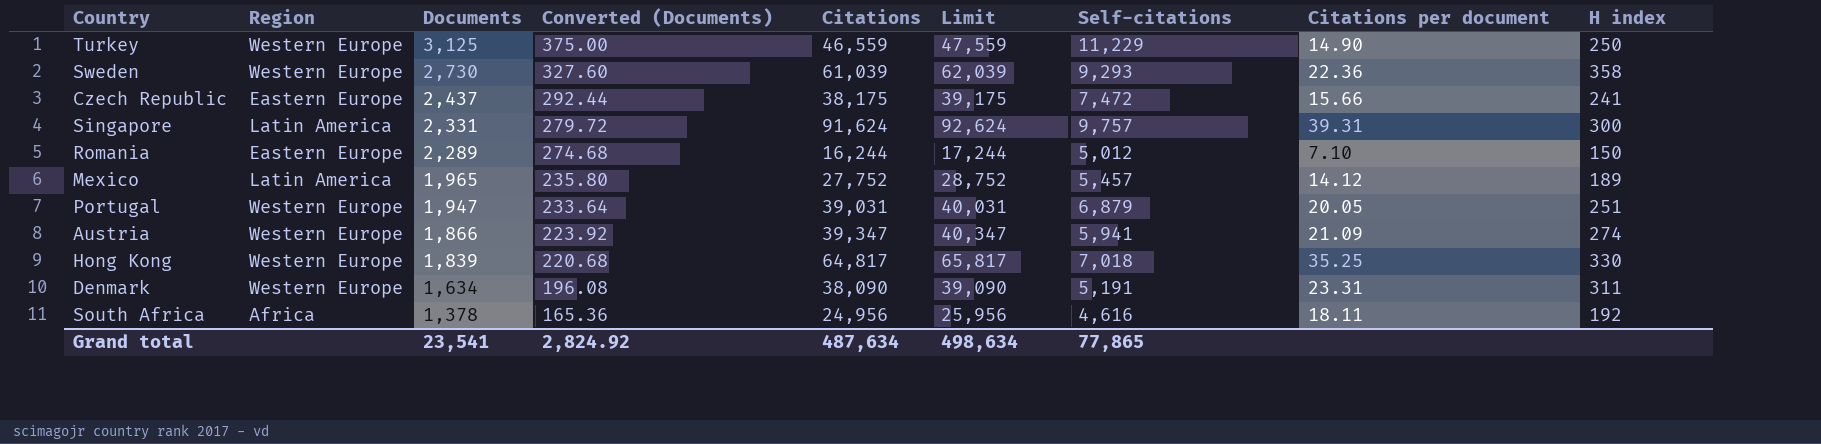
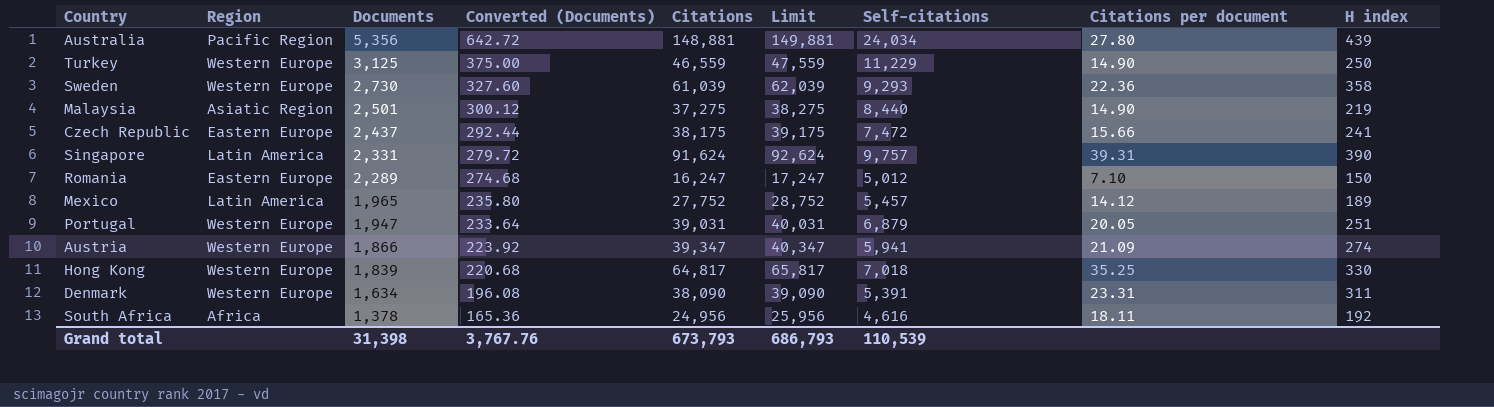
row Australia: none -> Pacific Region | 5,356 | 642.72 | 148,881 | 149,881 | 24,034 | 27.80 | 439
row Malaysia: none -> Asiatic Region | 2,501 | 300.12 | 37,275 | 38,275 | 8,440 | 14.90 | 219
Singapore | H index: 300 -> 390
Romania | Citations: 16,244 -> 16,247
Romania | Limit: 17,244 -> 17,247
Denmark | Self-citations: 5,191 -> 5,391
Grand total | Documents: 23,541 -> 31,398
Grand total | Converted (Documents): 2,824.92 -> 3,767.76
Grand total | Citations: 487,634 -> 673,793
Grand total | Limit: 498,634 -> 686,793
Grand total | Self-citations: 77,865 -> 110,539

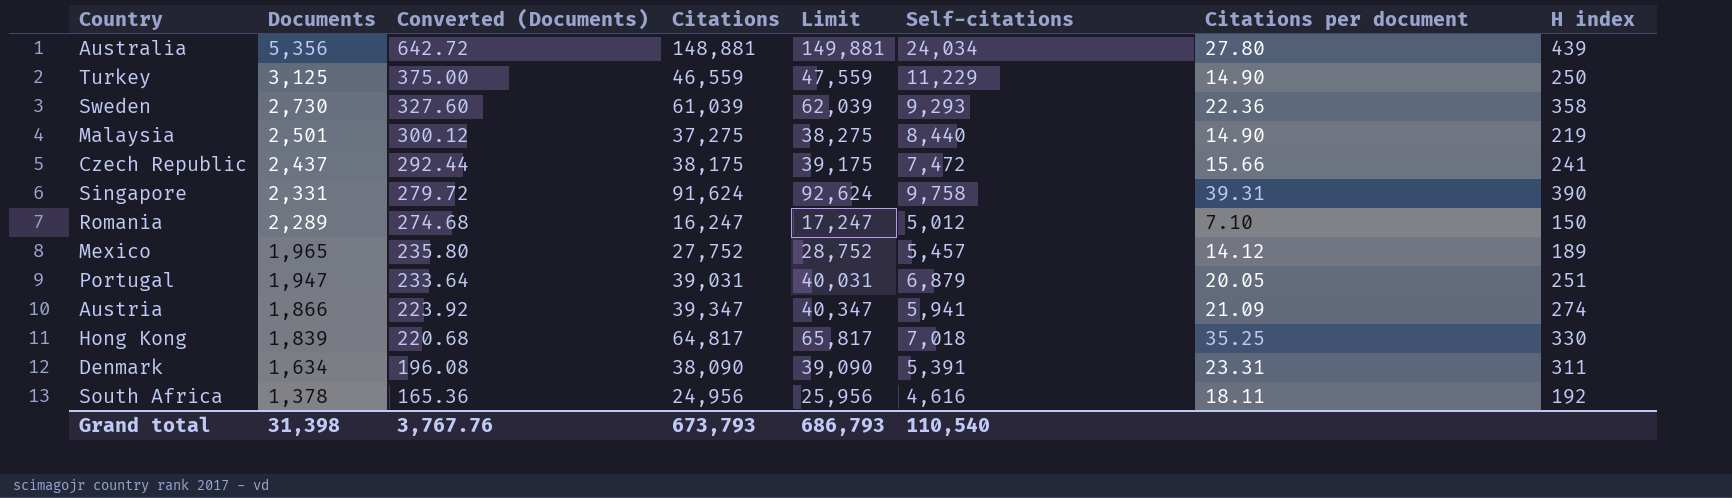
column Region | position: 2 -> none
Singapore | Self-citations: 9,757 -> 9,758
Grand total | Self-citations: 110,539 -> 110,540

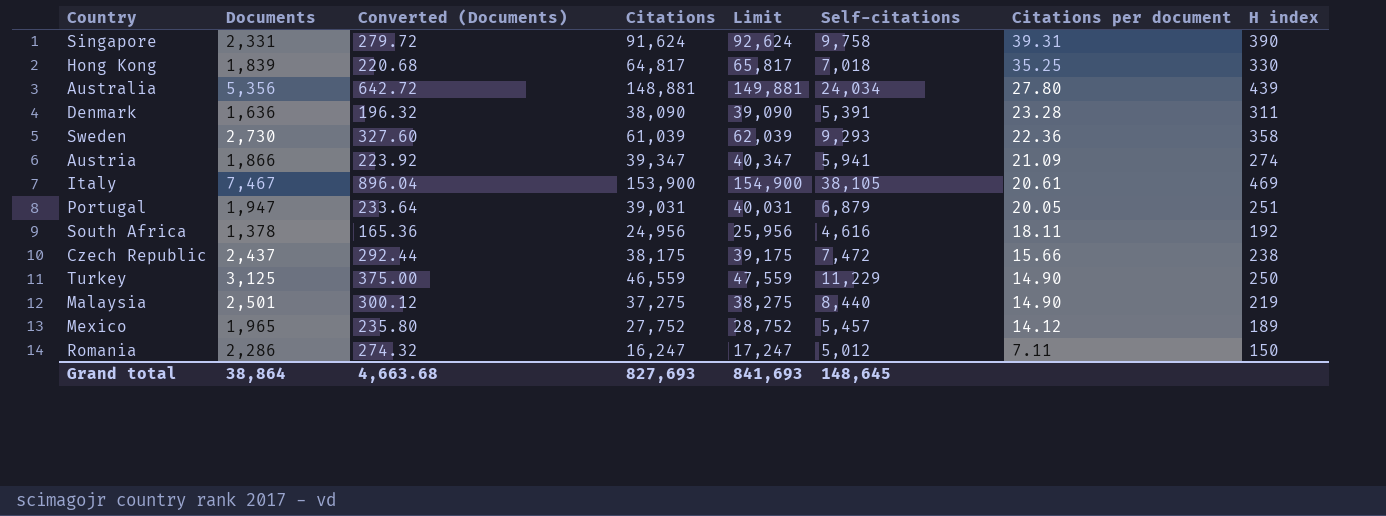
row order: Documents descending -> Citations per document descending
Denmark | Documents: 1,634 -> 1,636
Denmark | Converted (Documents): 196.08 -> 196.32
Denmark | Citations per document: 23.31 -> 23.28
row Italy: none -> 7,467 | 896.04 | 153,900 | 154,900 | 38,105 | 20.61 | 469
Czech Republic | H index: 241 -> 238
Romania | Documents: 2,289 -> 2,286
Romania | Converted (Documents): 274.68 -> 274.32
Romania | Citations per document: 7.10 -> 7.11
Grand total | Documents: 31,398 -> 38,864
Grand total | Converted (Documents): 3,767.76 -> 4,663.68
Grand total | Citations: 673,793 -> 827,693
Grand total | Limit: 686,793 -> 841,693
Grand total | Self-citations: 110,540 -> 148,645

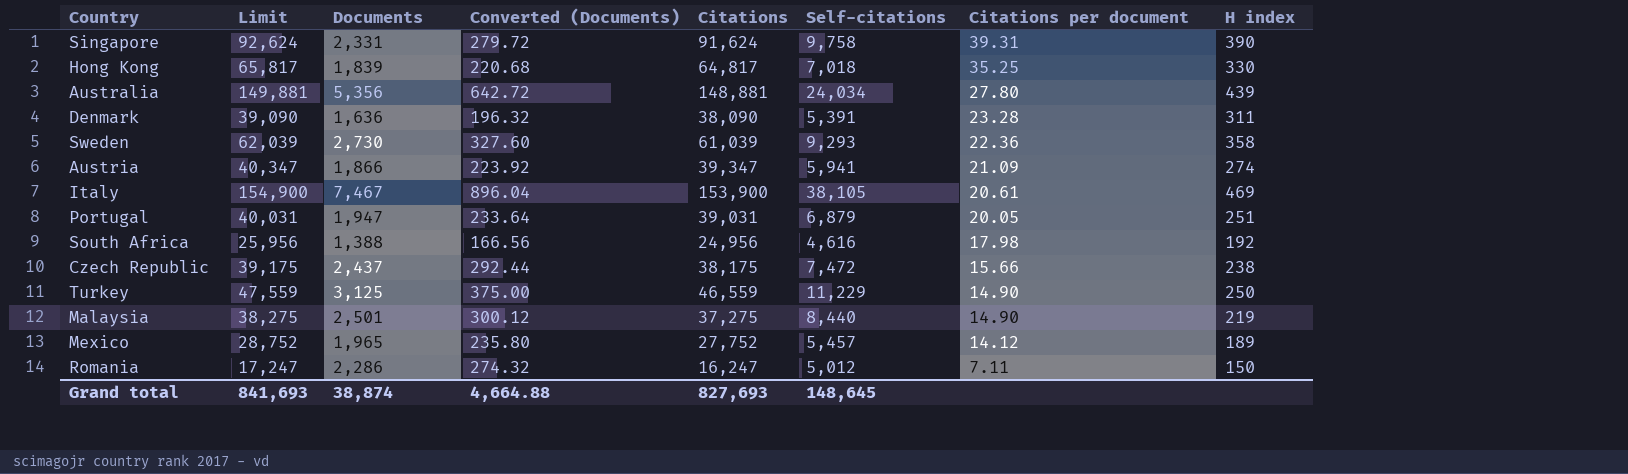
column Limit | position: 5 -> 2
South Africa | Documents: 1,378 -> 1,388
South Africa | Converted (Documents): 165.36 -> 166.56
South Africa | Citations per document: 18.11 -> 17.98
Grand total | Documents: 38,864 -> 38,874
Grand total | Converted (Documents): 4,663.68 -> 4,664.88

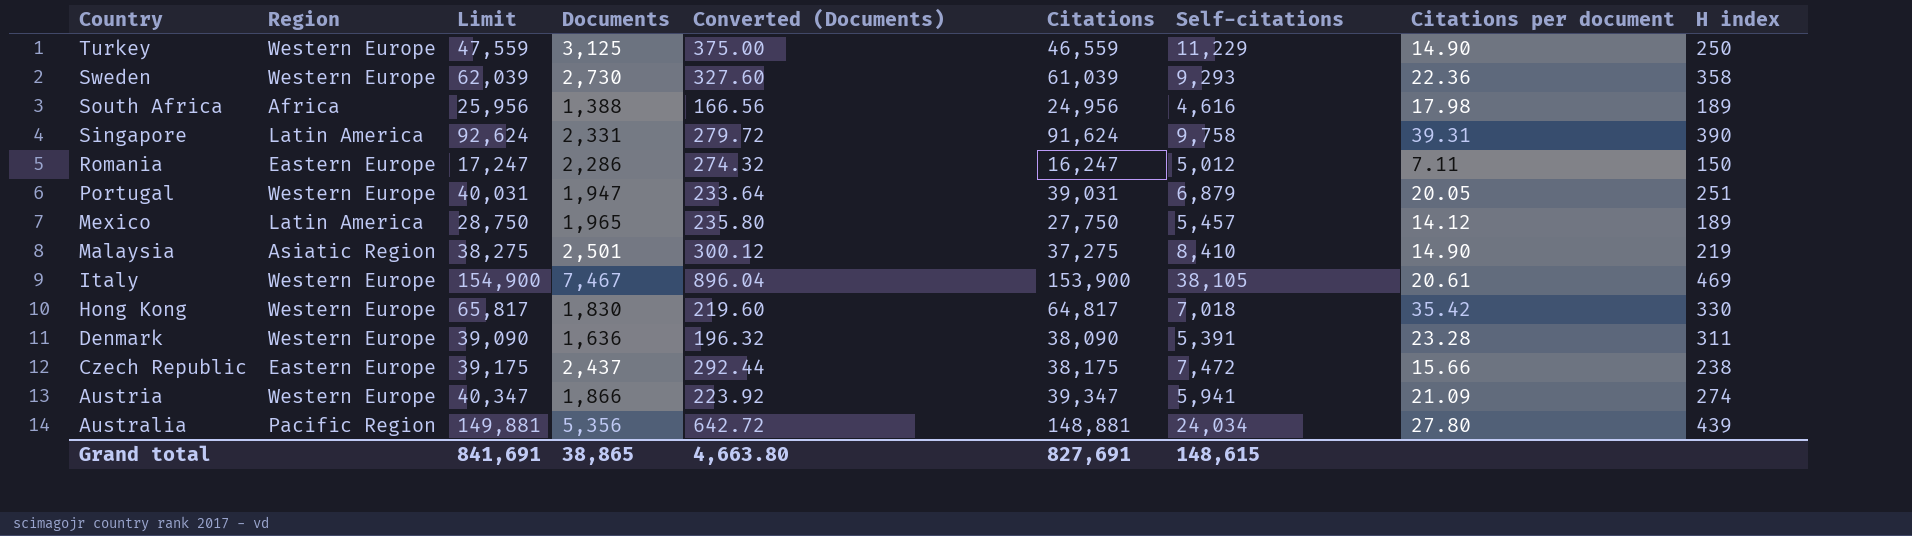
row order: Citations per document descending -> Country descending
column Region | position: none -> 2
South Africa | H index: 192 -> 189
Mexico | Limit: 28,752 -> 28,750
Mexico | Citations: 27,752 -> 27,750
Malaysia | Self-citations: 8,440 -> 8,410
Hong Kong | Documents: 1,839 -> 1,830
Hong Kong | Converted (Documents): 220.68 -> 219.60
Hong Kong | Citations per document: 35.25 -> 35.42
Grand total | Limit: 841,693 -> 841,691
Grand total | Documents: 38,874 -> 38,865
Grand total | Converted (Documents): 4,664.88 -> 4,663.80
Grand total | Citations: 827,693 -> 827,691
Grand total | Self-citations: 148,645 -> 148,615

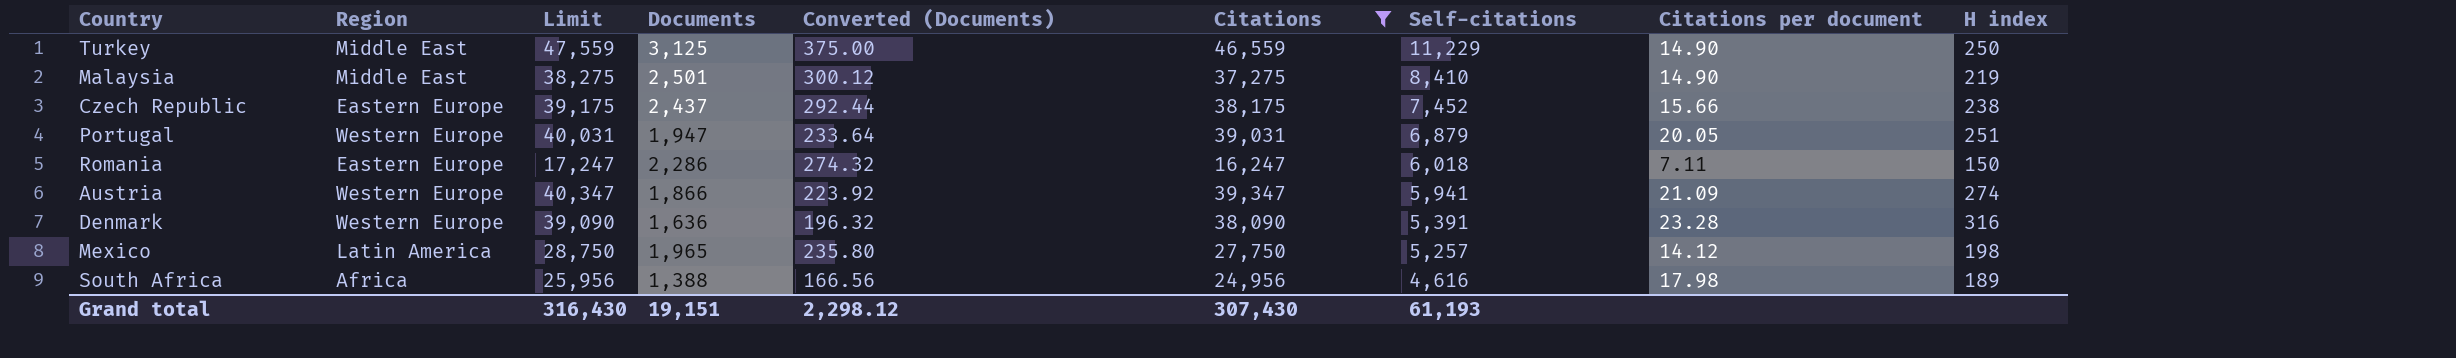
filter: none -> Citations <= 46,559
row order: Country descending -> Self-citations descending
Turkey | Region: Western Europe -> Middle East
Malaysia | Region: Asiatic Region -> Middle East
Czech Republic | Self-citations: 7,472 -> 7,452
Romania | Self-citations: 5,012 -> 6,018
Denmark | H index: 311 -> 316
Mexico | Self-citations: 5,457 -> 5,257
Mexico | H index: 189 -> 198
Grand total | Limit: 841,691 -> 316,430
Grand total | Documents: 38,865 -> 19,151
Grand total | Converted (Documents): 4,663.80 -> 2,298.12
Grand total | Citations: 827,691 -> 307,430
Grand total | Self-citations: 148,615 -> 61,193

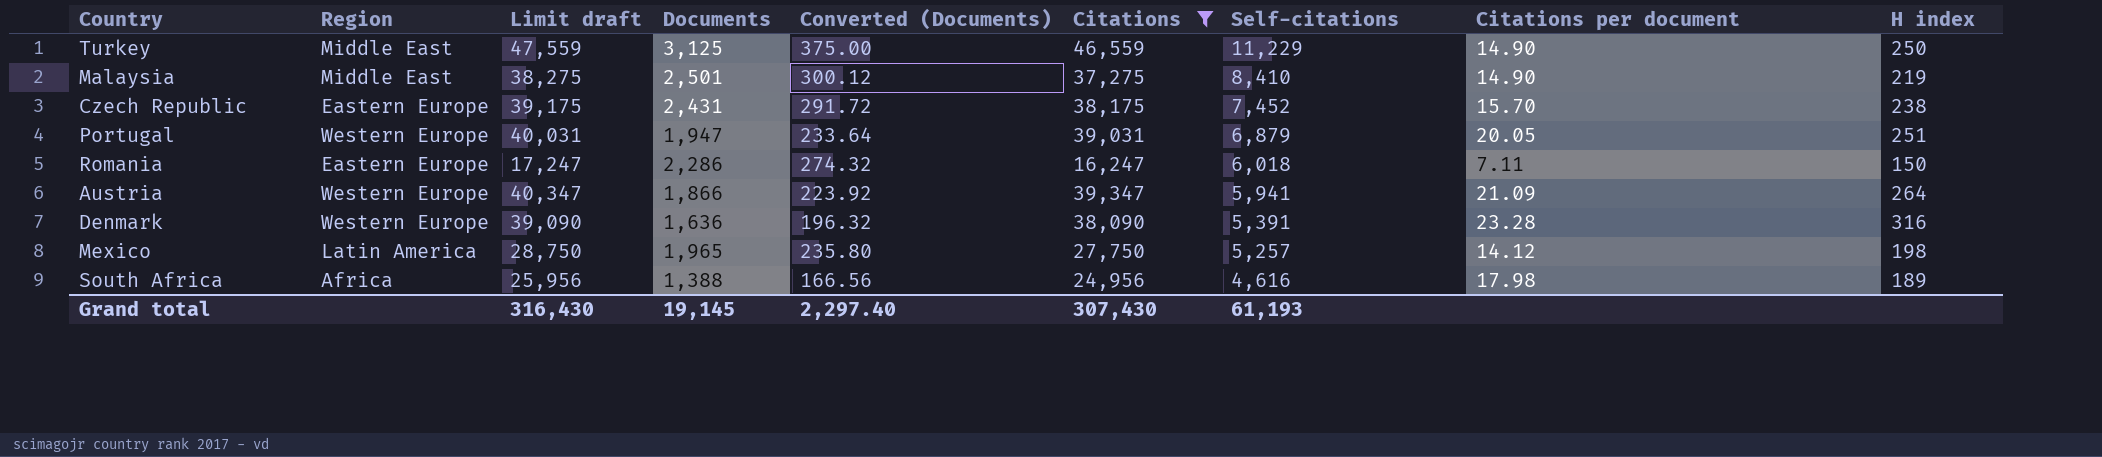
column name: Limit -> Limit draft
Czech Republic | Documents: 2,437 -> 2,431
Czech Republic | Converted (Documents): 292.44 -> 291.72
Czech Republic | Citations per document: 15.66 -> 15.70
Austria | H index: 274 -> 264
Grand total | Documents: 19,151 -> 19,145
Grand total | Converted (Documents): 2,298.12 -> 2,297.40

